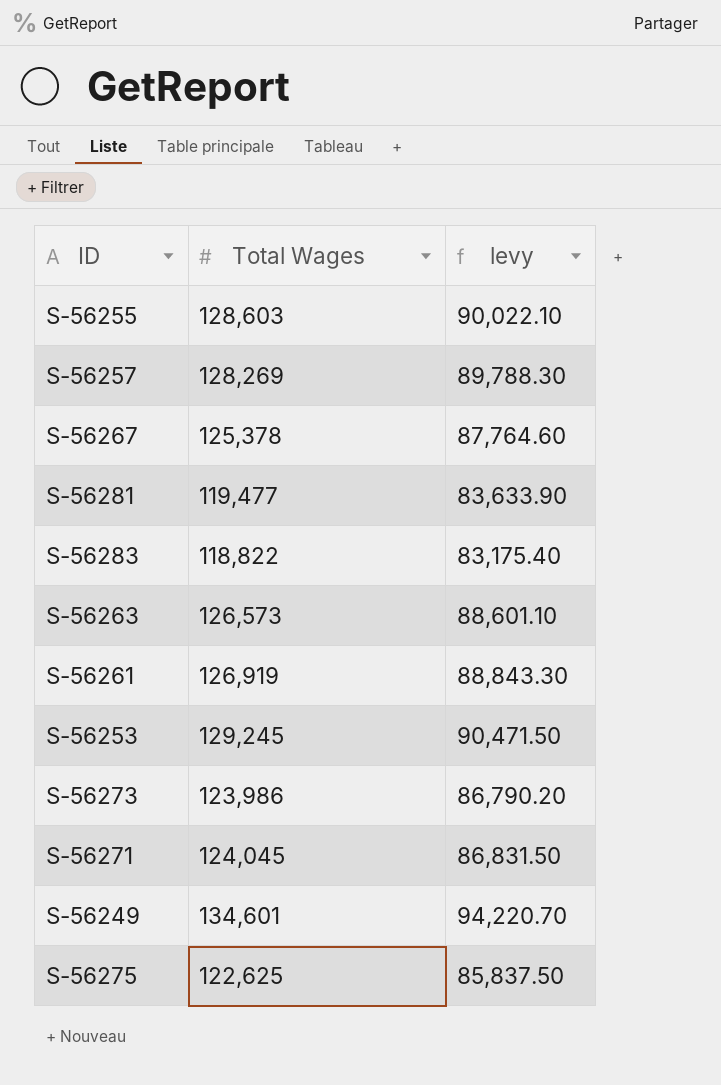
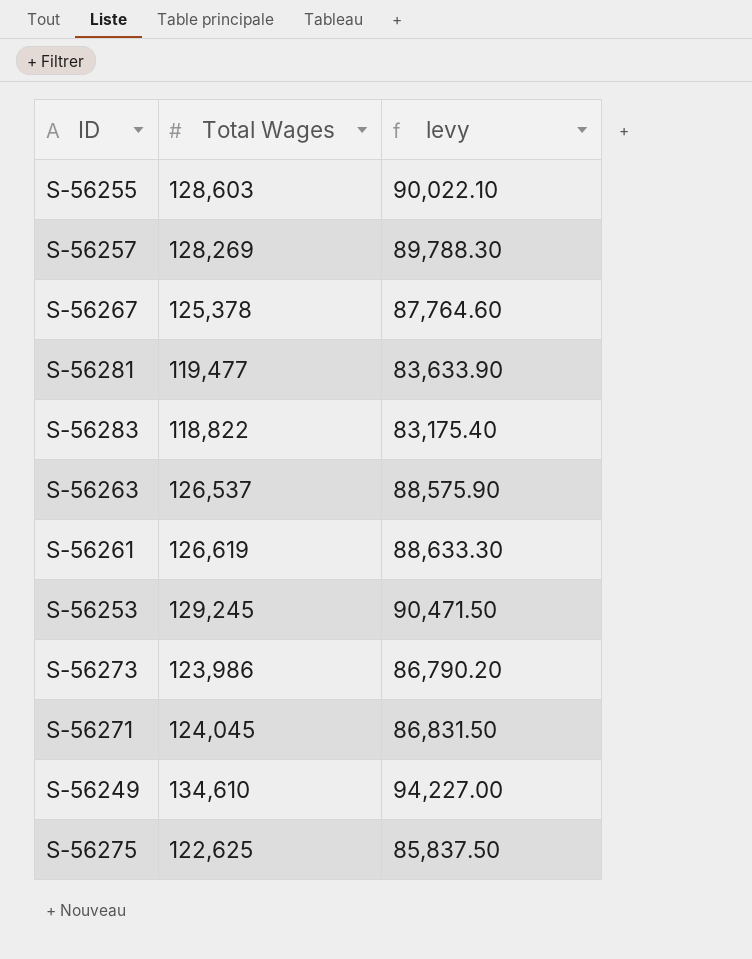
S-56263 | Total Wages: 126,573 -> 126,537
S-56263 | levy: 88,601.10 -> 88,575.90
S-56261 | Total Wages: 126,919 -> 126,619
S-56261 | levy: 88,843.30 -> 88,633.30
S-56249 | Total Wages: 134,601 -> 134,610
S-56249 | levy: 94,220.70 -> 94,227.00

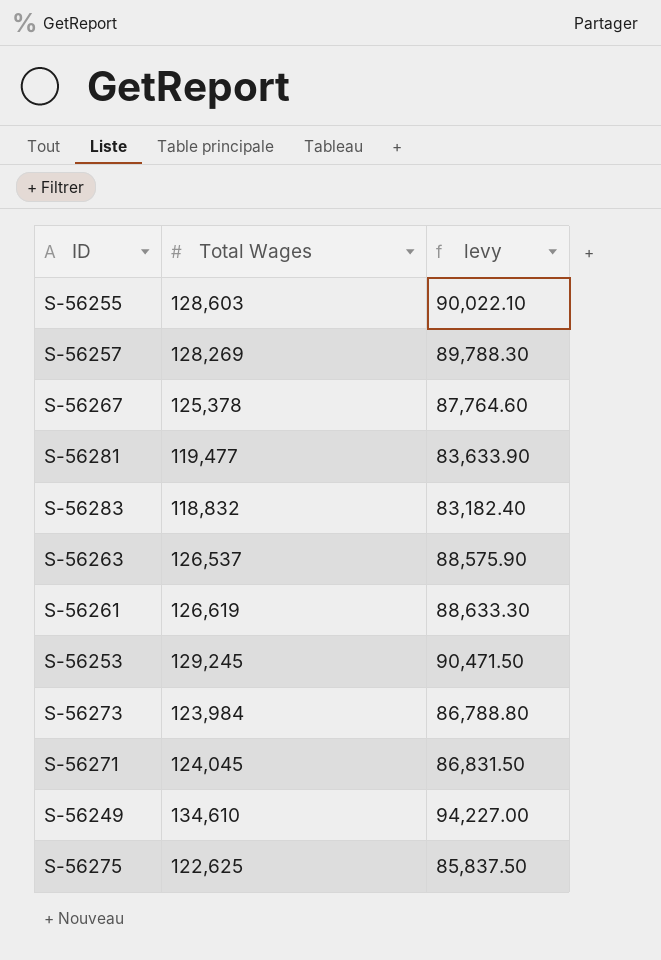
S-56283 | Total Wages: 118,822 -> 118,832
S-56283 | levy: 83,175.40 -> 83,182.40
S-56273 | Total Wages: 123,986 -> 123,984
S-56273 | levy: 86,790.20 -> 86,788.80

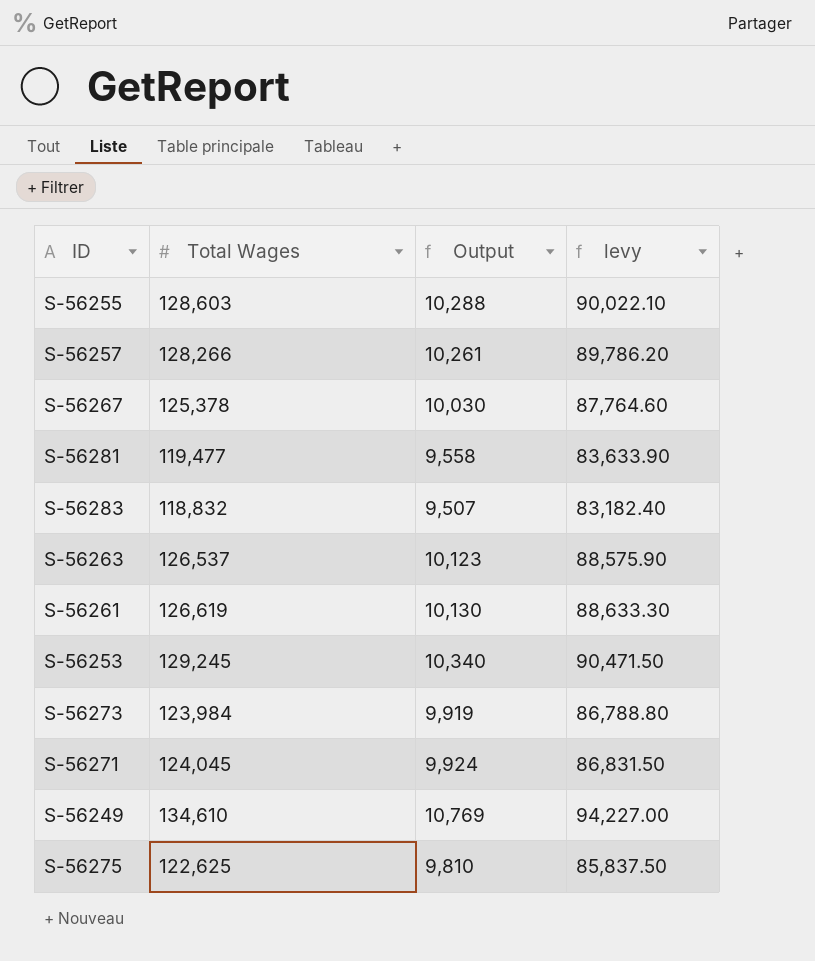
column Output | formula: none -> [Total Wages] * 0.08
S-56257 | Total Wages: 128,269 -> 128,266
S-56257 | levy: 89,788.30 -> 89,786.20

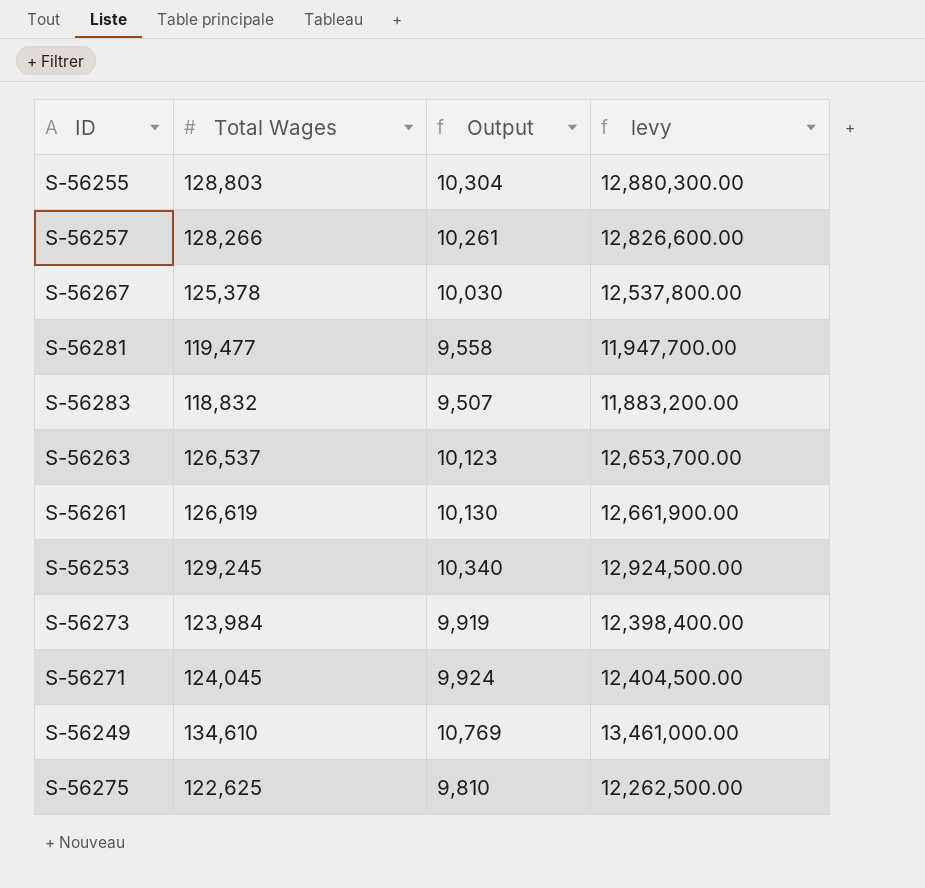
column levy | formula: [Total Wages] * 0.7 -> [Total Wages] * 100
S-56255 | Total Wages: 128,603 -> 128,803
S-56255 | Output: 10,288 -> 10,304

